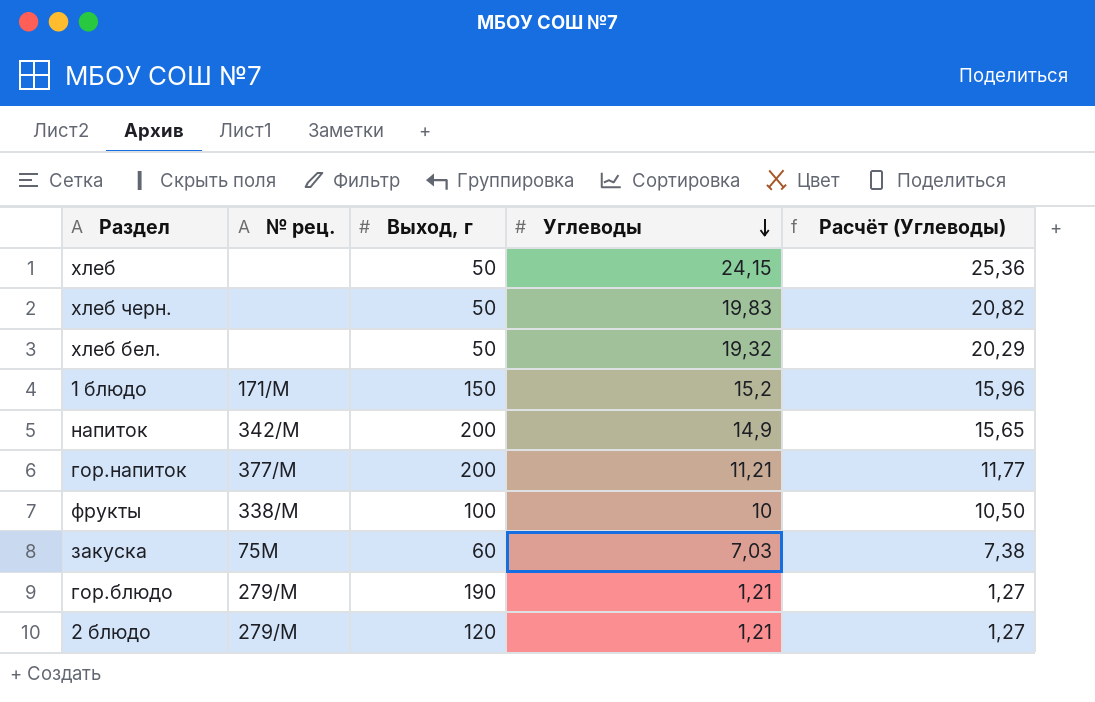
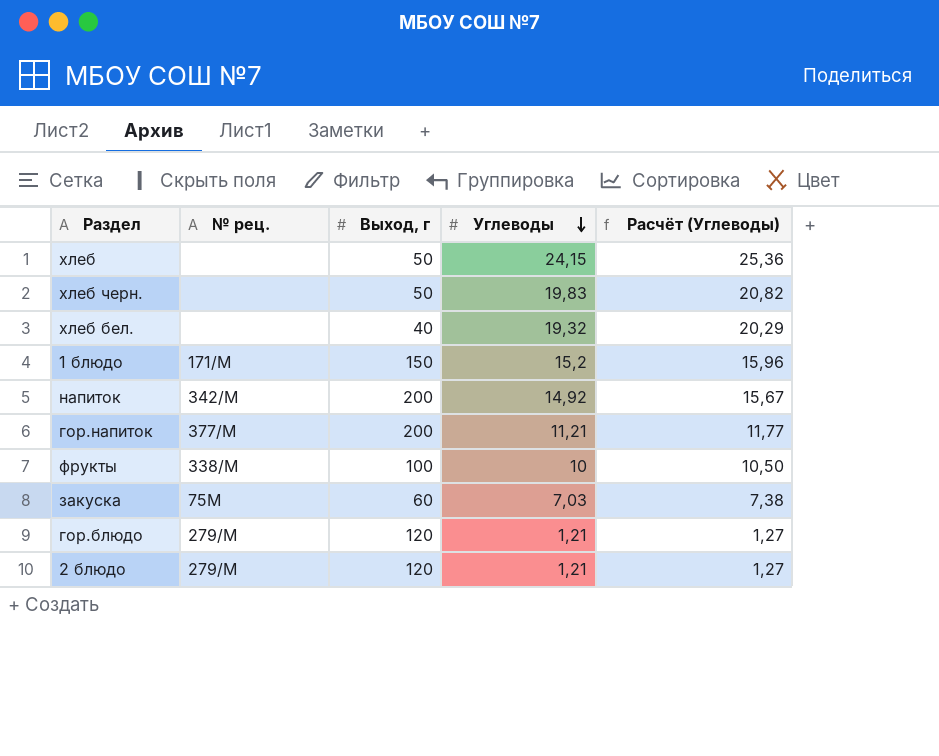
хлеб бел. | Выход, г: 50 -> 40
напиток | Углеводы: 14,9 -> 14,92
напиток | Расчёт (Углеводы): 15,65 -> 15,67
гор.блюдо | Выход, г: 190 -> 120

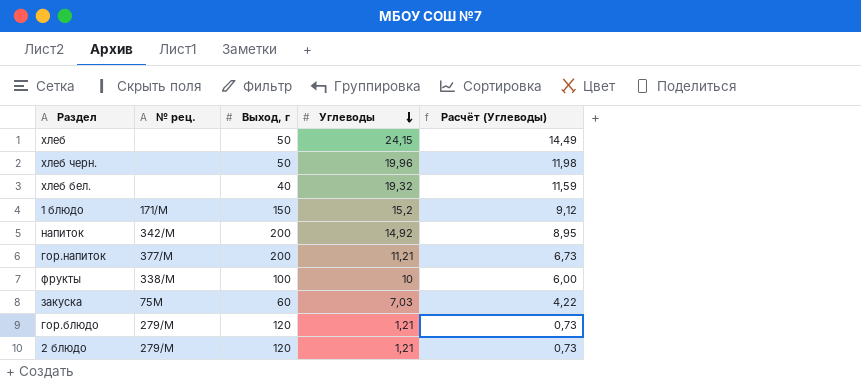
column Расчёт (Углеводы) | formula: [Углеводы] * 1,05 -> [Углеводы] * 0,6
хлеб черн. | Углеводы: 19,83 -> 19,96

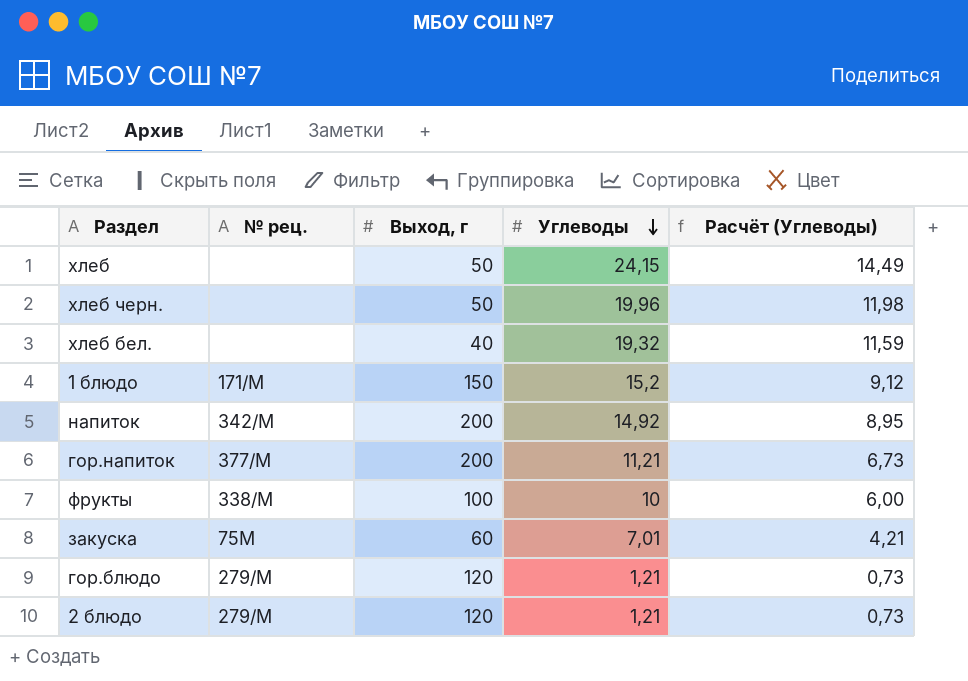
закуска | Углеводы: 7,03 -> 7,01
закуска | Расчёт (Углеводы): 4,22 -> 4,21

